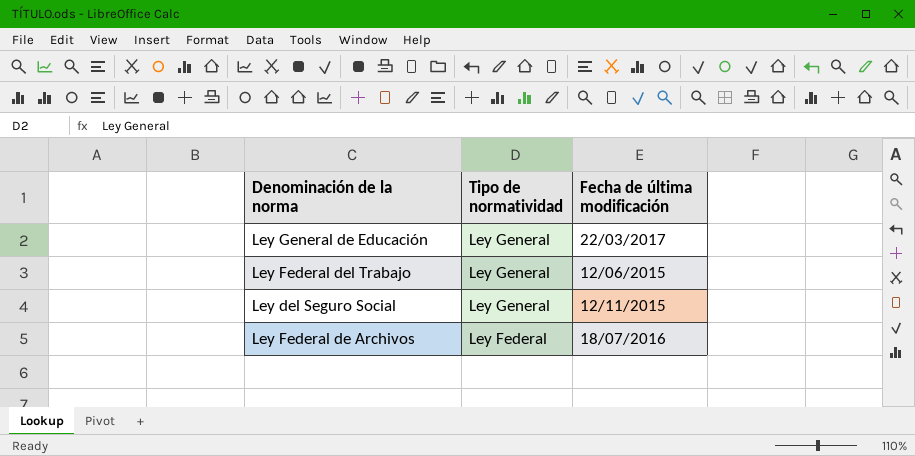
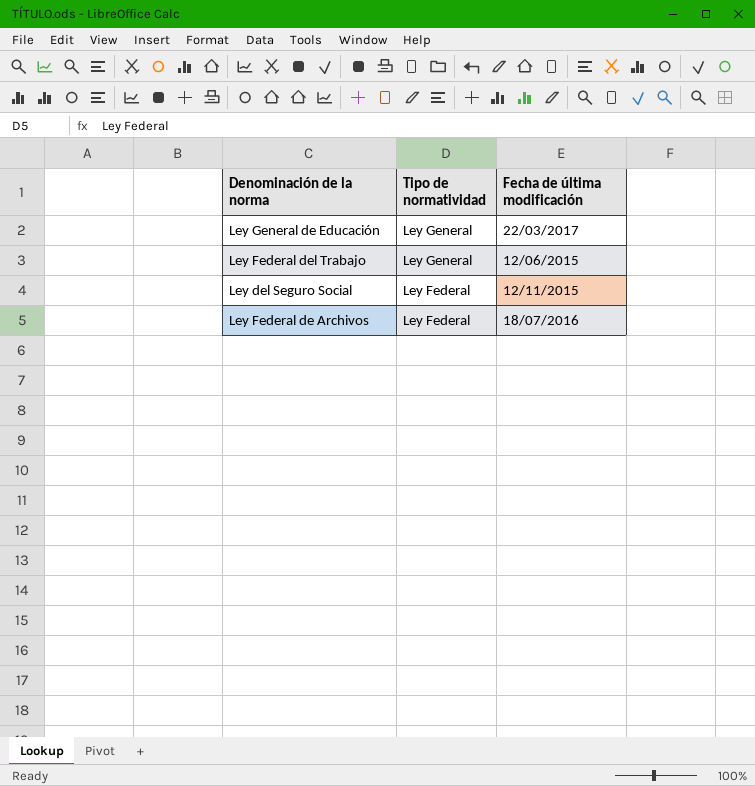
Ley del Seguro Social | Tipo de normatividad: Ley General -> Ley Federal

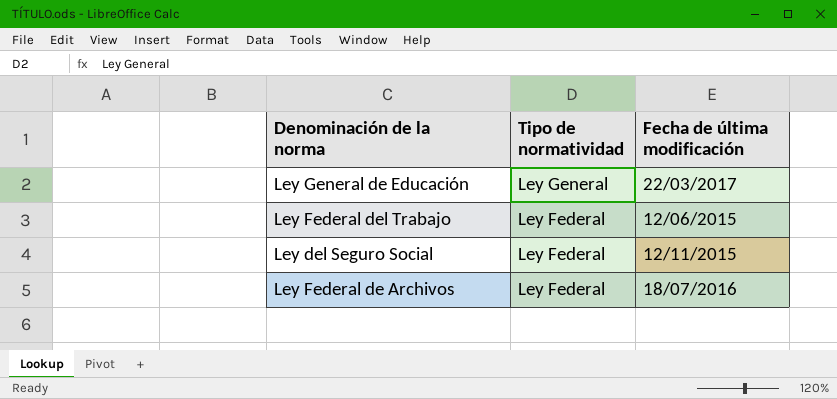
Ley Federal del Trabajo | Tipo de normatividad: Ley General -> Ley Federal

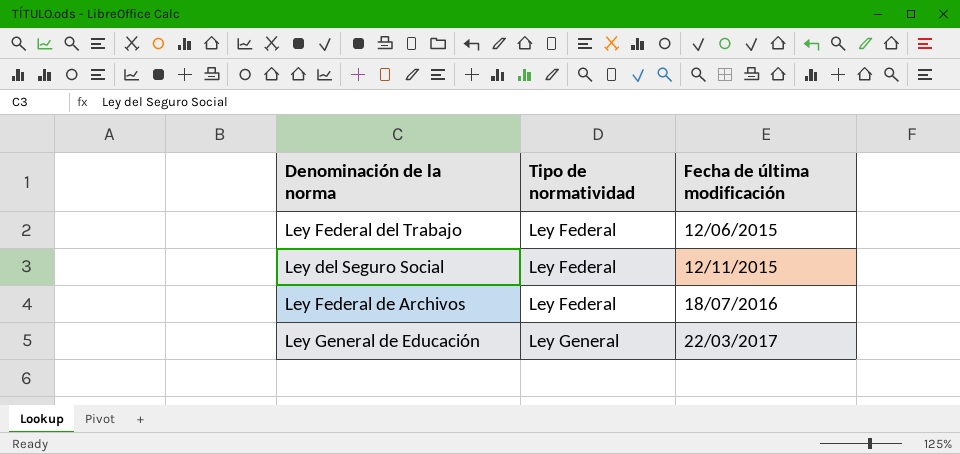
row order: Tipo de normatividad descending -> Tipo de normatividad ascending

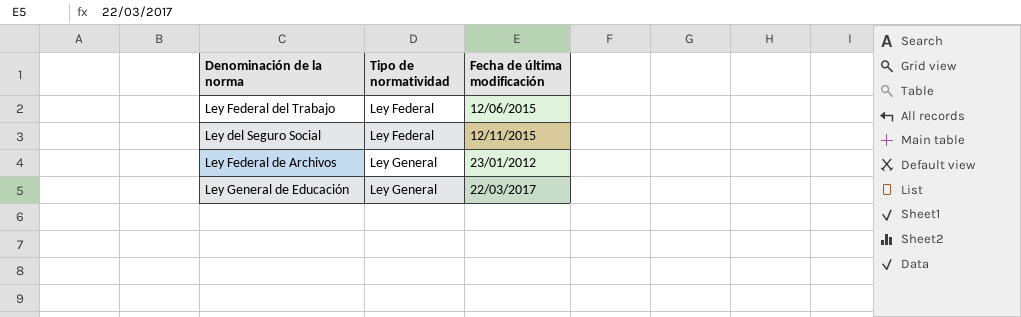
Ley Federal de Archivos | Tipo de normatividad: Ley Federal -> Ley General
Ley Federal de Archivos | Fecha de última modificación: 18/07/2016 -> 23/01/2012

